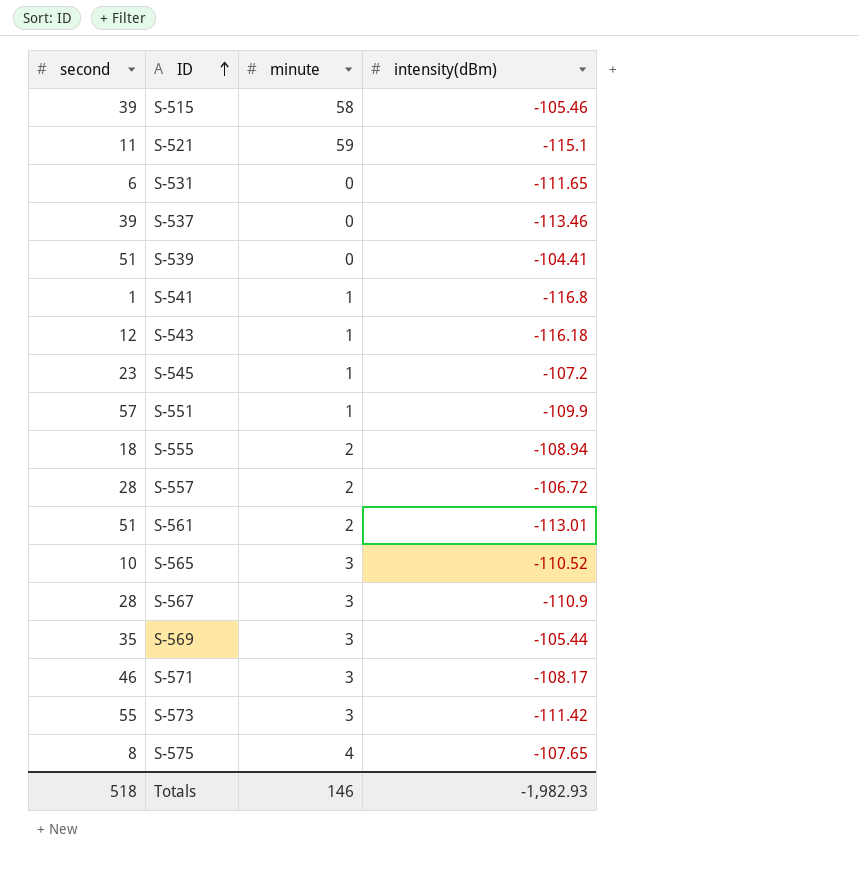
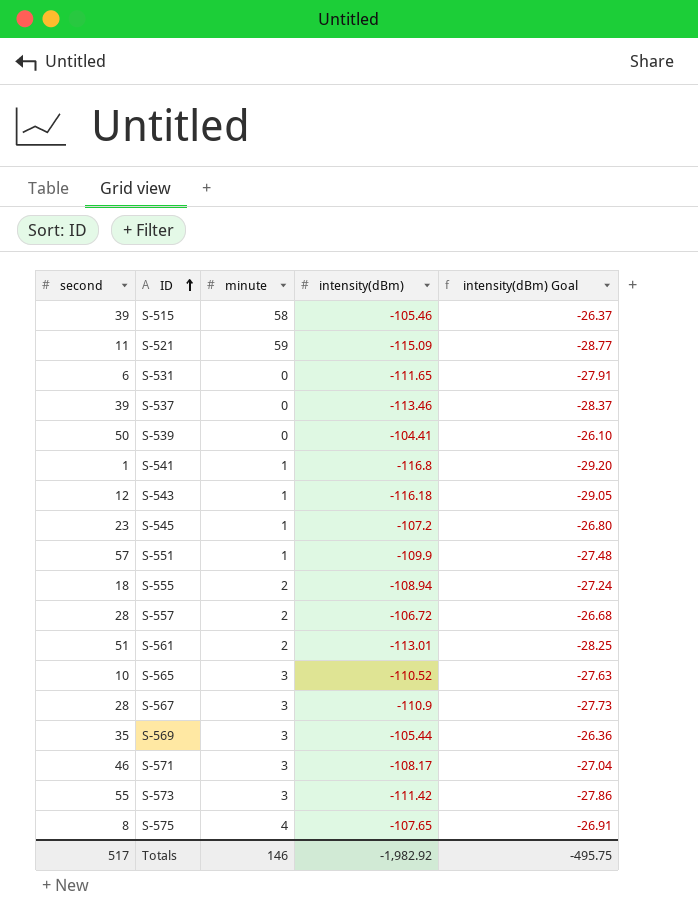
column intensity(dBm) Goal | formula: none -> [intensity(dBm)] * 0.25
S-521 | intensity(dBm): -115.1 -> -115.09
S-539 | second: 51 -> 50
Totals | second: 518 -> 517
Totals | intensity(dBm): -1,982.93 -> -1,982.92

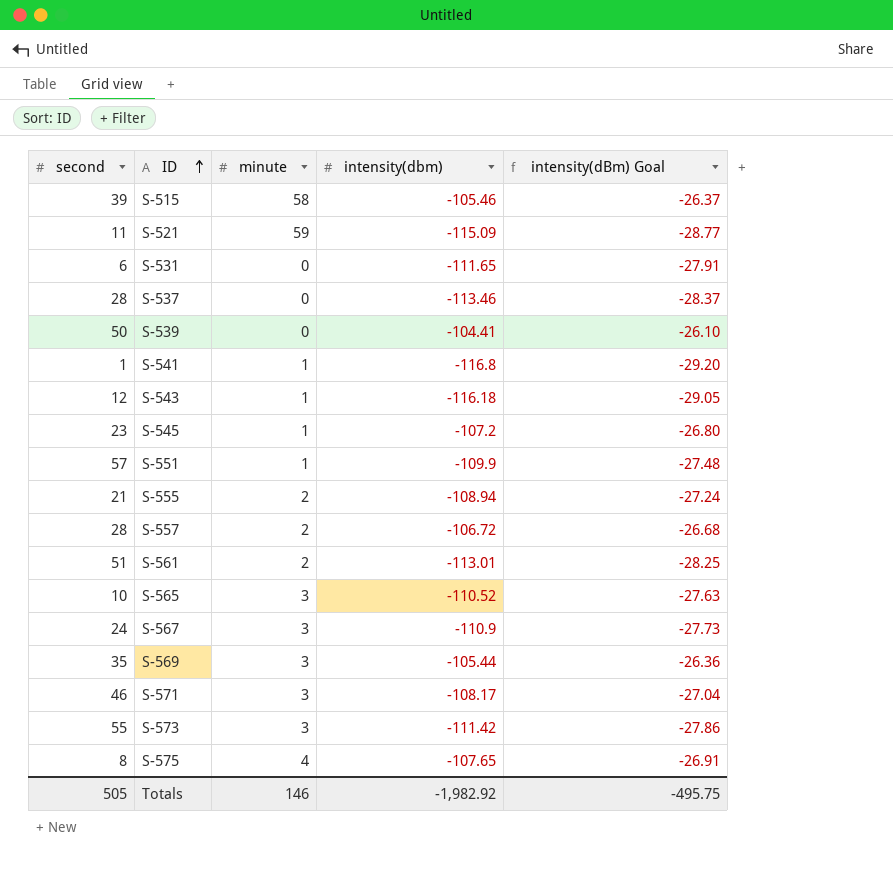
column name: intensity(dBm) -> intensity(dbm)
S-537 | second: 39 -> 28
S-555 | second: 18 -> 21
S-567 | second: 28 -> 24
Totals | second: 517 -> 505

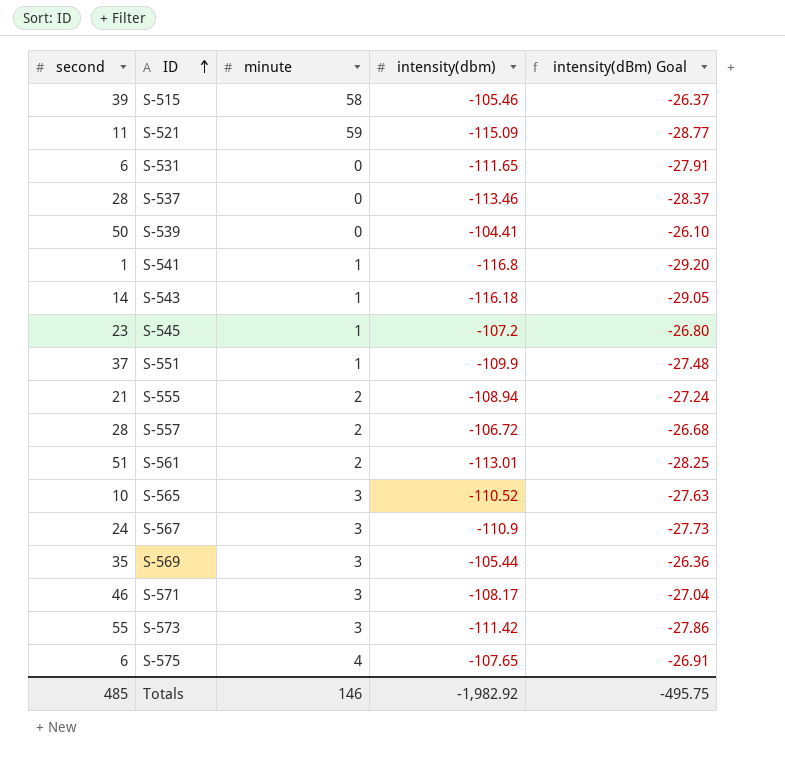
S-543 | second: 12 -> 14
S-551 | second: 57 -> 37
S-575 | second: 8 -> 6
Totals | second: 505 -> 485

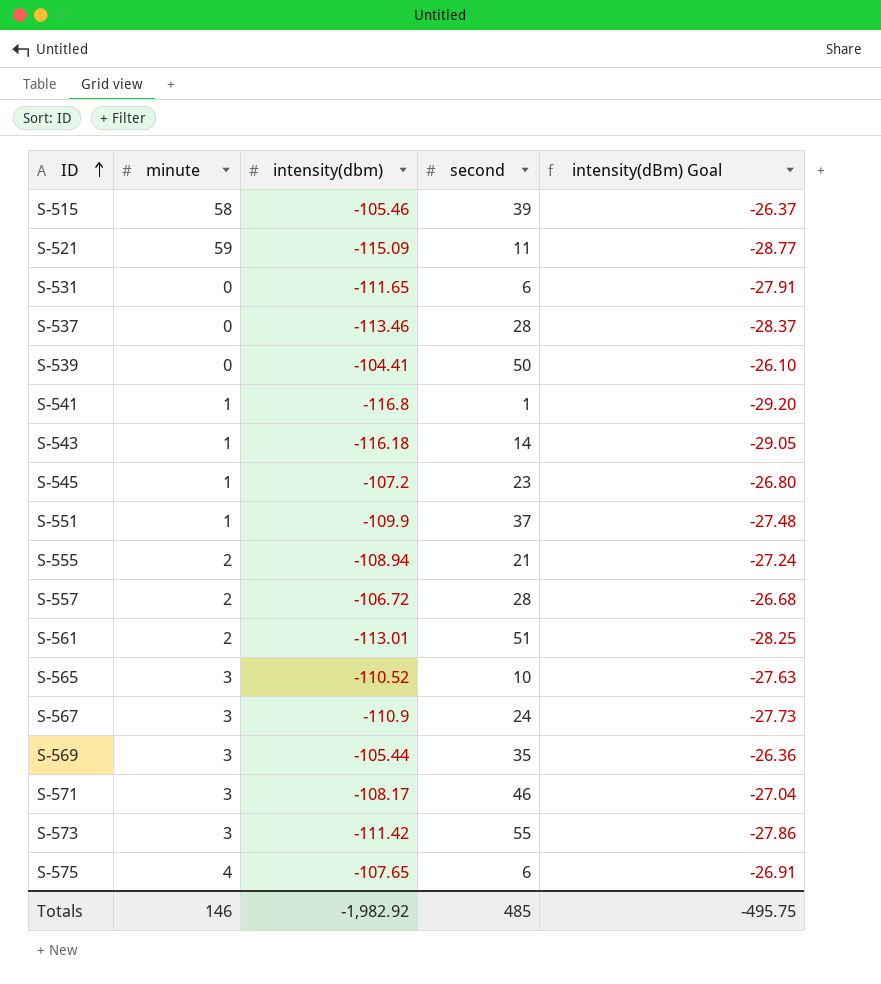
column second | position: 1 -> 4

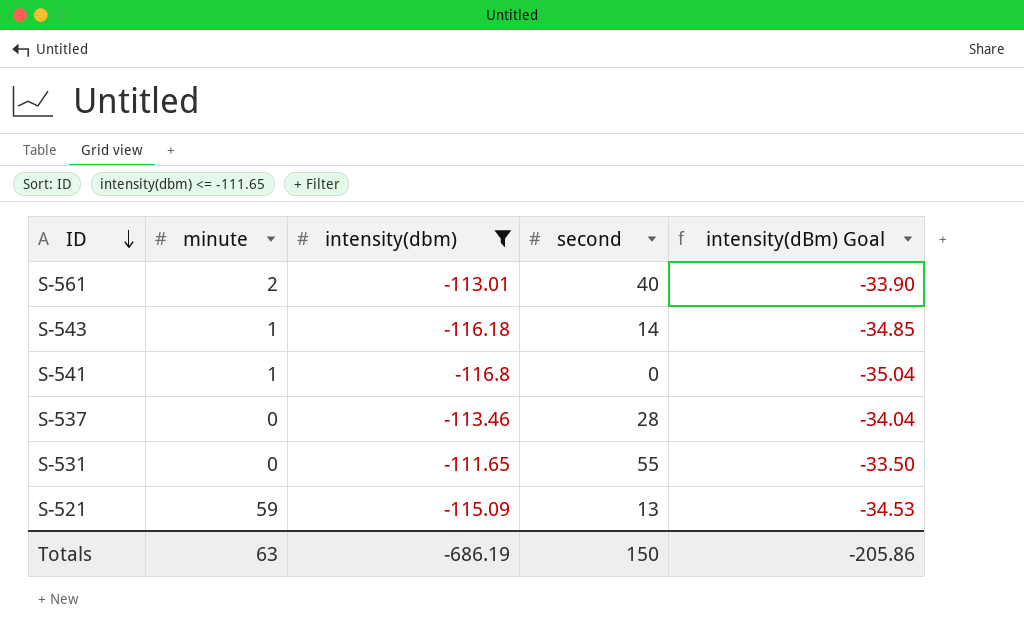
filter: none -> intensity(dbm) <= -111.65
row order: ID ascending -> ID descending
column intensity(dBm) Goal | formula: [intensity(dbm)] * 0.25 -> [intensity(dbm)] * 0.3
S-561 | second: 51 -> 40
S-541 | second: 1 -> 0
S-531 | second: 6 -> 55
S-521 | second: 11 -> 13
Totals | minute: 146 -> 63
Totals | intensity(dbm): -1,982.92 -> -686.19
Totals | second: 485 -> 150
Totals | intensity(dBm) Goal: -495.75 -> -205.86

